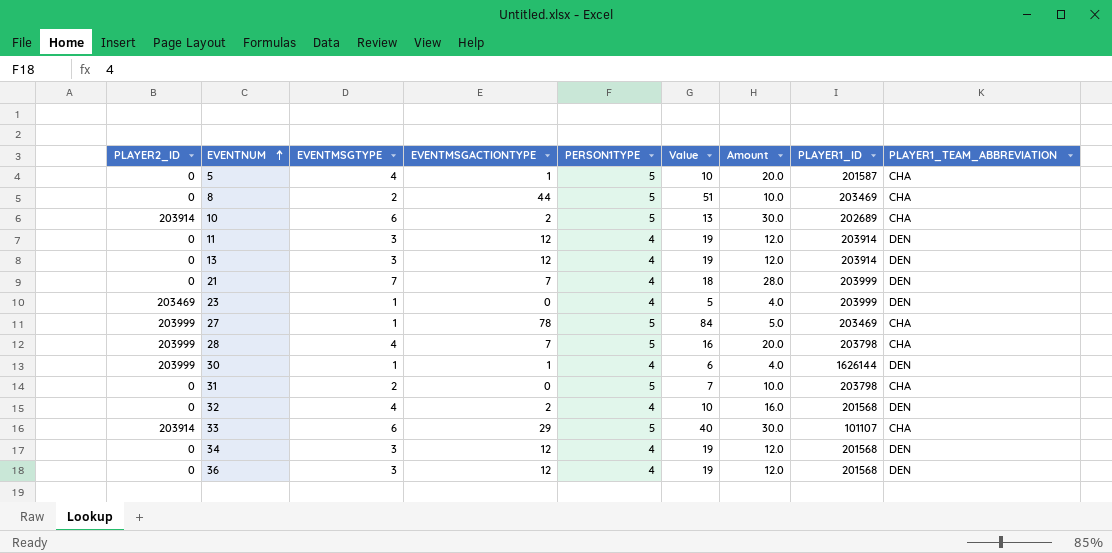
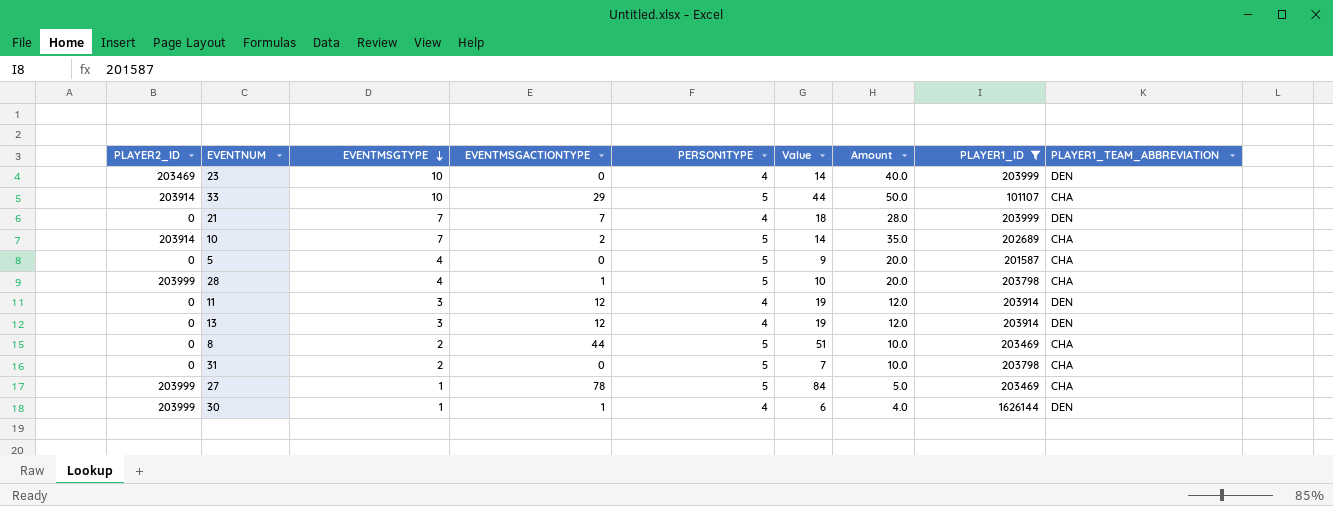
filter: none -> PLAYER1_ID != 201568
row order: EVENTNUM ascending -> EVENTMSGTYPE descending
23 | EVENTMSGTYPE: 1 -> 10
23 | Value: 5 -> 14
23 | Amount: 4.0 -> 40.0
33 | EVENTMSGTYPE: 6 -> 10
33 | Value: 40 -> 44
33 | Amount: 30.0 -> 50.0
10 | EVENTMSGTYPE: 6 -> 7
10 | Value: 13 -> 14
10 | Amount: 30.0 -> 35.0
5 | EVENTMSGACTIONTYPE: 1 -> 0
5 | Value: 10 -> 9
28 | EVENTMSGACTIONTYPE: 7 -> 1
28 | Value: 16 -> 10

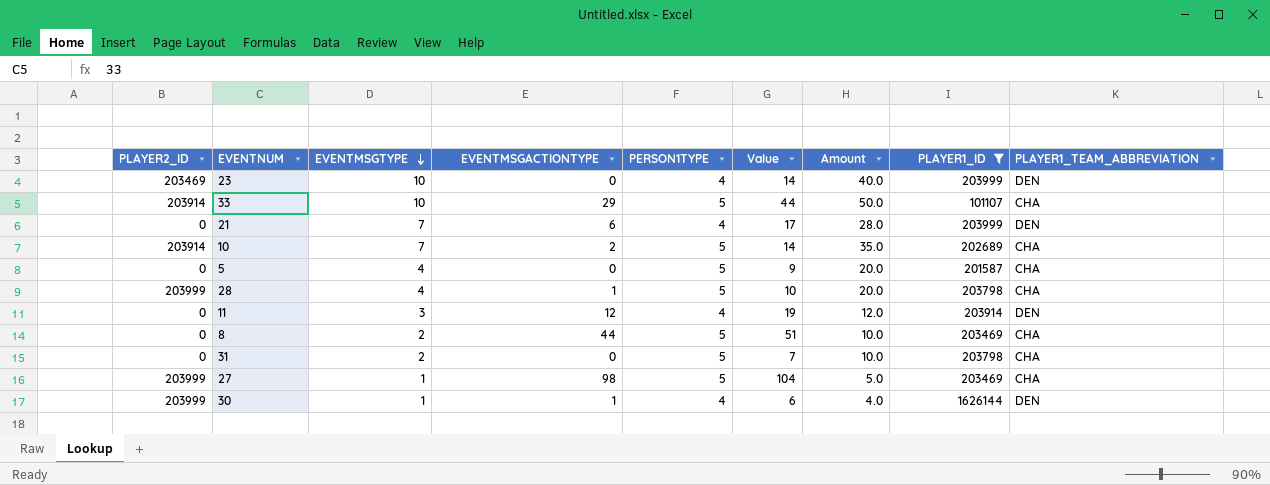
row 13: 0 | 3 | 12 | 4 | 19 | 12.0 | 203914 | DEN -> none
21 | EVENTMSGACTIONTYPE: 7 -> 6
21 | Value: 18 -> 17
27 | EVENTMSGACTIONTYPE: 78 -> 98
27 | Value: 84 -> 104

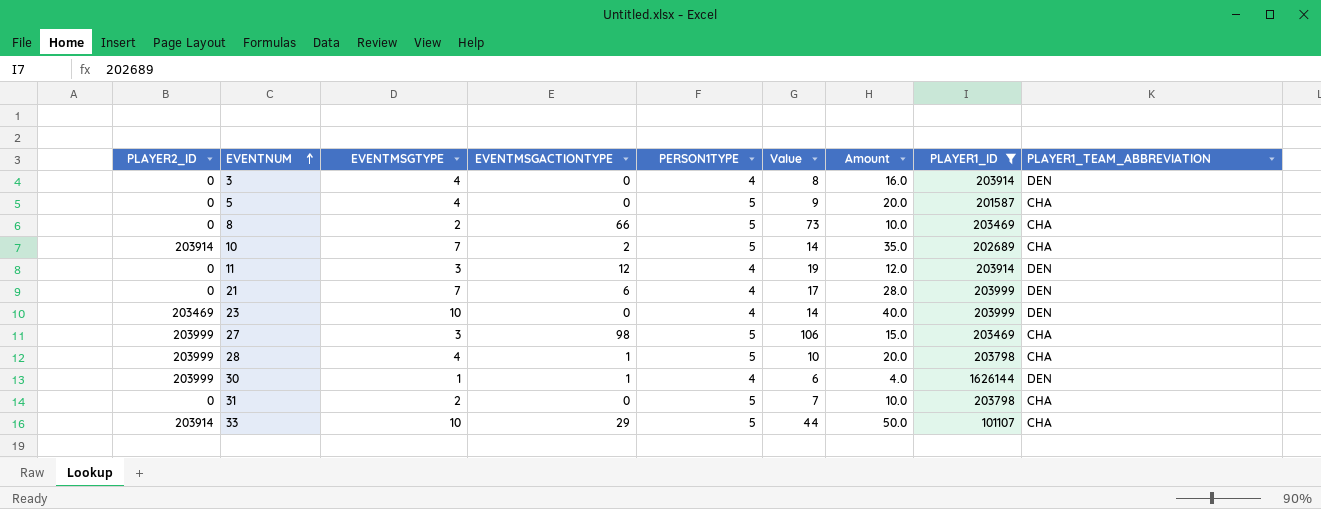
row order: EVENTMSGTYPE descending -> EVENTNUM ascending
row 3: none -> 0 | 4 | 0 | 4 | 8 | 16.0 | 203914 | DEN
8 | EVENTMSGACTIONTYPE: 44 -> 66
8 | Value: 51 -> 73
27 | EVENTMSGTYPE: 1 -> 3
27 | Value: 104 -> 106
27 | Amount: 5.0 -> 15.0

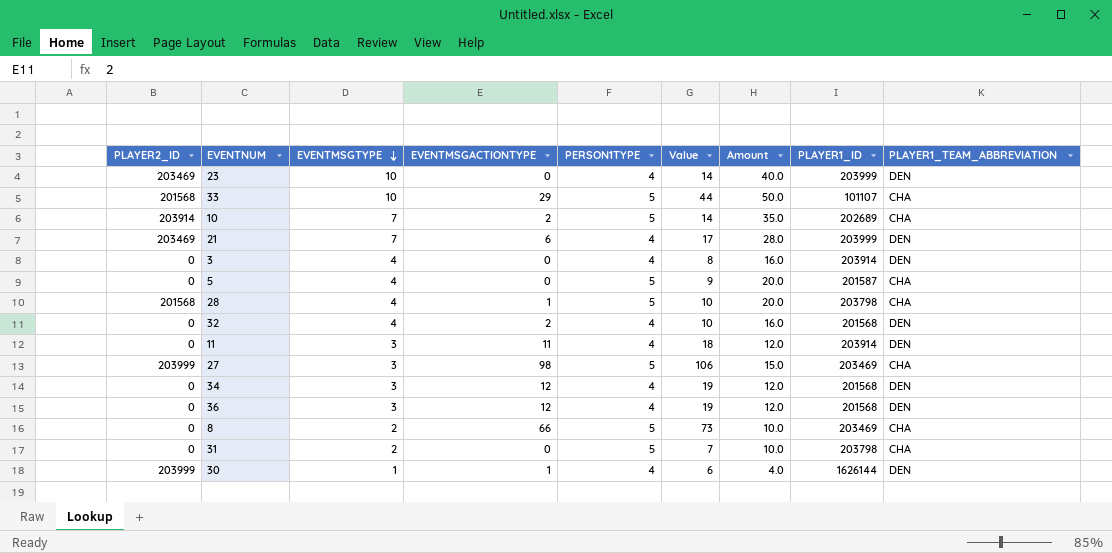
filter: PLAYER1_ID != 201568 -> none
row order: EVENTNUM ascending -> EVENTMSGTYPE descending
33 | PLAYER2_ID: 203914 -> 201568
21 | PLAYER2_ID: 0 -> 203469
28 | PLAYER2_ID: 203999 -> 201568
11 | EVENTMSGACTIONTYPE: 12 -> 11
11 | Value: 19 -> 18

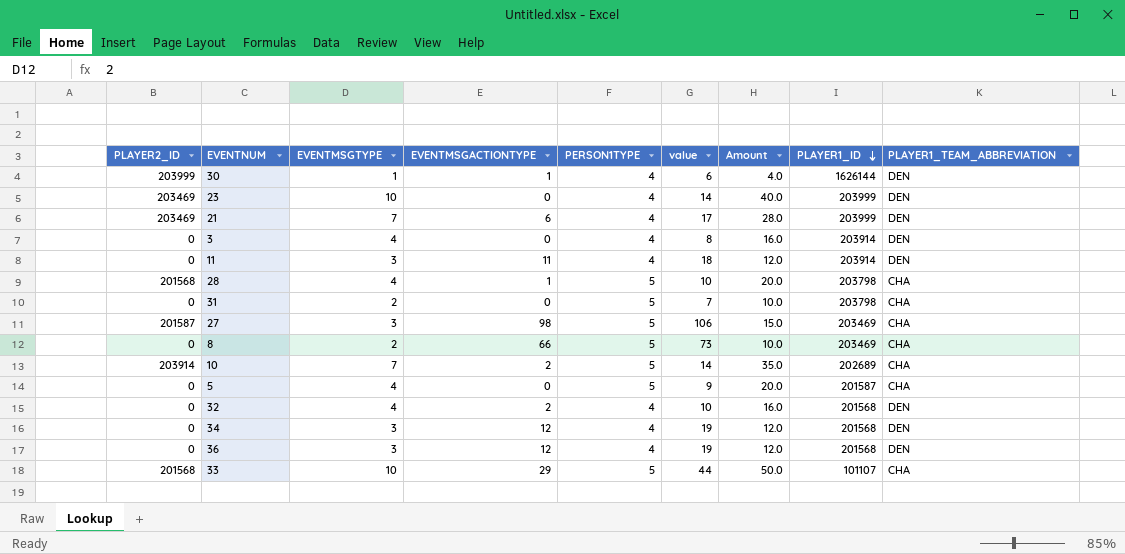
row order: EVENTMSGTYPE descending -> PLAYER1_ID descending
column name: Value -> value
27 | PLAYER2_ID: 203999 -> 201587

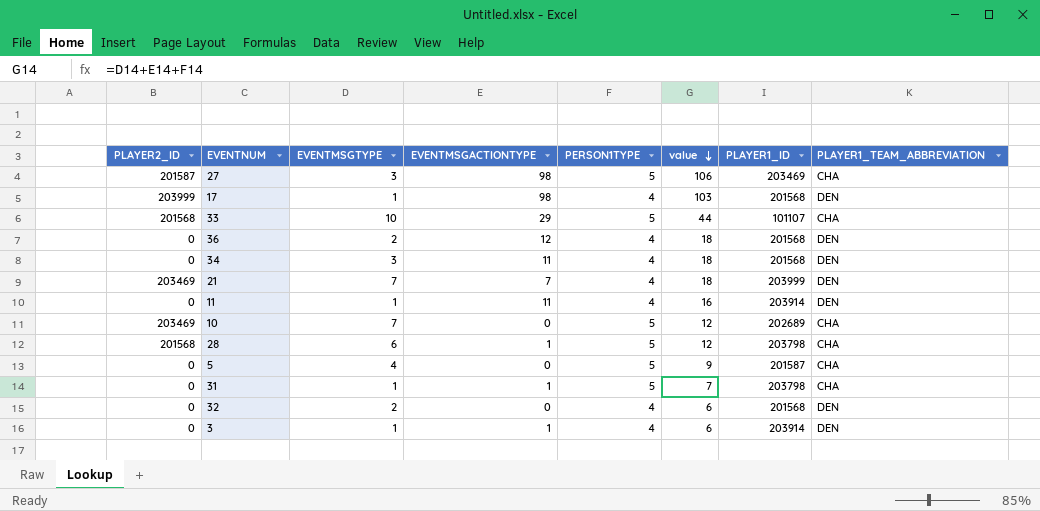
row order: PLAYER1_ID descending -> value descending
column Amount | formula: [EVENTMSGTYPE] * [PERSON1TYPE] -> none
row 30: 203999 | 1 | 1 | 4 | 6 | 4.0 | 1626144 | DEN -> none
row 23: 203469 | 10 | 0 | 4 | 14 | 40.0 | 203999 | DEN -> none
row 8: 0 | 2 | 66 | 5 | 73 | 10.0 | 203469 | CHA -> none
row 17: none -> 203999 | 1 | 98 | 4 | 103 | 201568 | DEN
36 | EVENTMSGTYPE: 3 -> 2
36 | value: 19 -> 18
34 | EVENTMSGACTIONTYPE: 12 -> 11
34 | value: 19 -> 18
21 | EVENTMSGACTIONTYPE: 6 -> 7
21 | value: 17 -> 18
11 | EVENTMSGTYPE: 3 -> 1
11 | value: 18 -> 16
10 | PLAYER2_ID: 203914 -> 203469
10 | EVENTMSGACTIONTYPE: 2 -> 0
10 | value: 14 -> 12
28 | EVENTMSGTYPE: 4 -> 6
28 | value: 10 -> 12
31 | EVENTMSGTYPE: 2 -> 1
31 | EVENTMSGACTIONTYPE: 0 -> 1
32 | EVENTMSGTYPE: 4 -> 2
32 | EVENTMSGACTIONTYPE: 2 -> 0
32 | value: 10 -> 6
3 | EVENTMSGTYPE: 4 -> 1
3 | EVENTMSGACTIONTYPE: 0 -> 1
3 | value: 8 -> 6

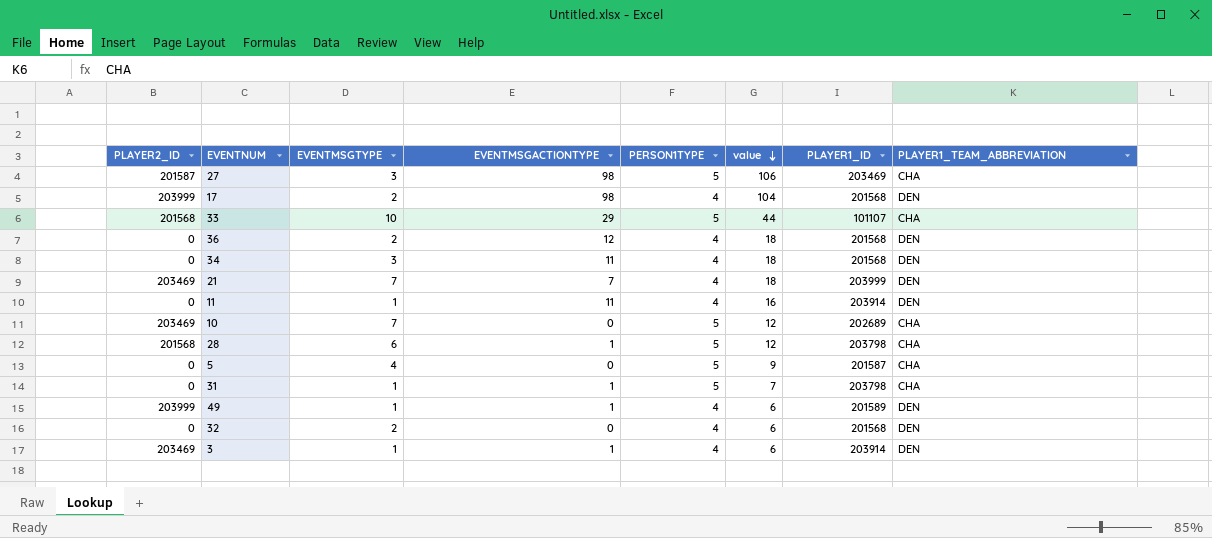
17 | EVENTMSGTYPE: 1 -> 2
17 | value: 103 -> 104
row 49: none -> 203999 | 1 | 1 | 4 | 6 | 201589 | DEN
3 | PLAYER2_ID: 0 -> 203469

